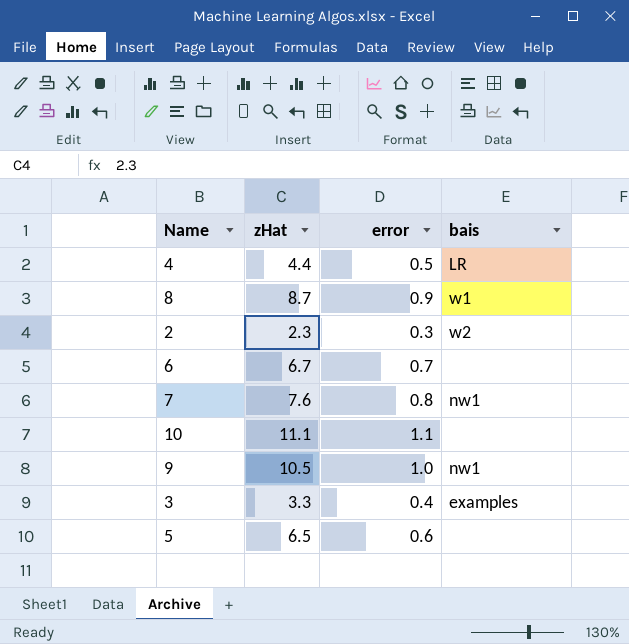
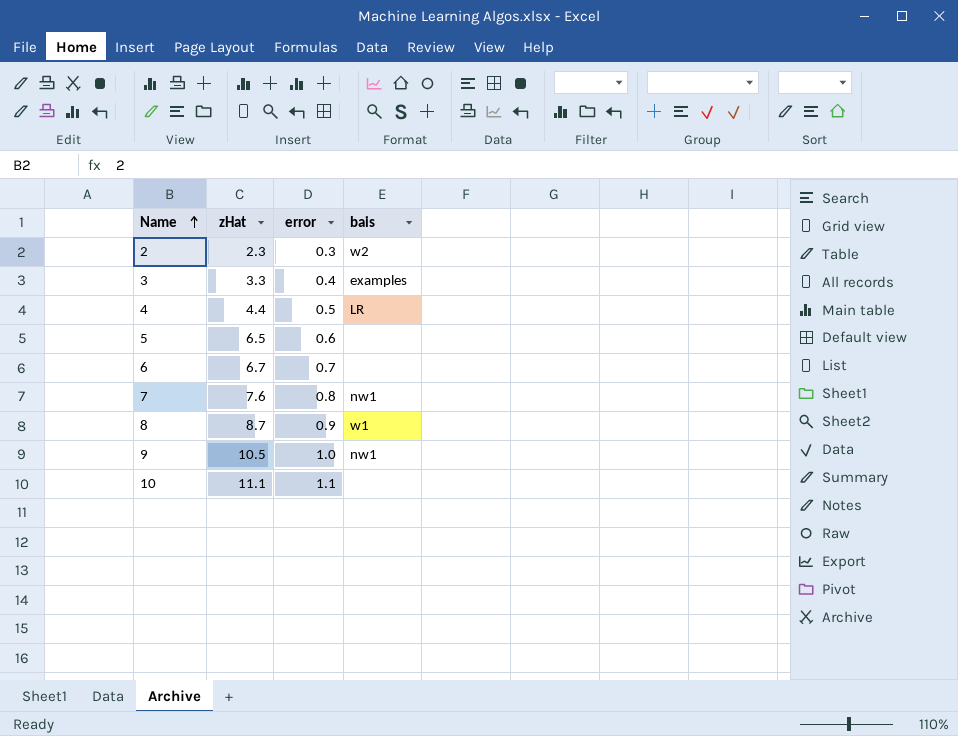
row order: none -> Name ascending

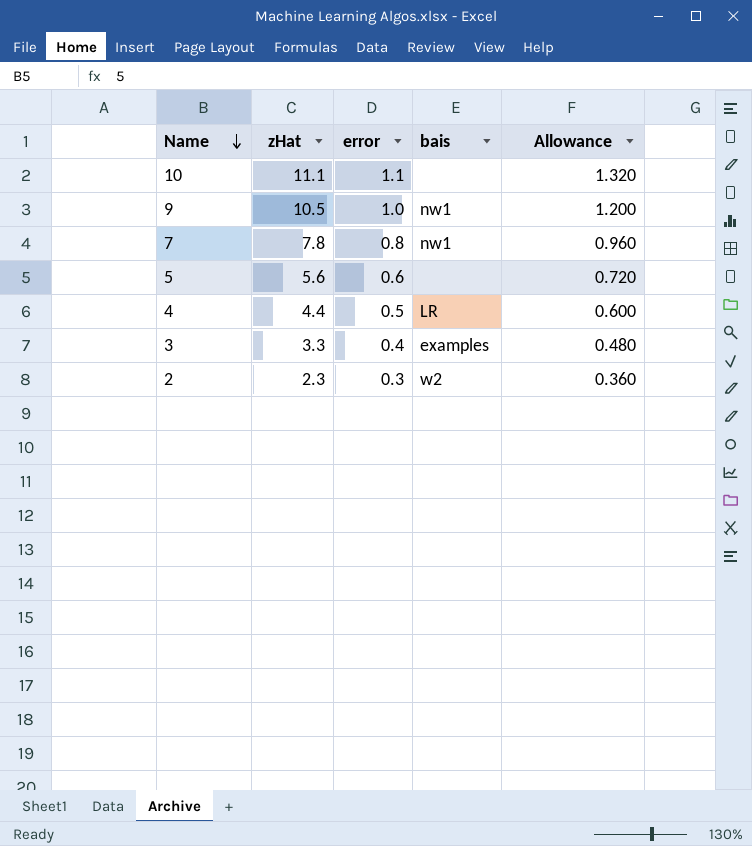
row order: Name ascending -> Name descending
column Allowance | formula: none -> [error] * 1.2
row 6: 6.7 | 0.7 | none -> none
row 8: 8.7 | 0.9 | w1 -> none
7 | zHat: 7.6 -> 7.8
5 | zHat: 6.5 -> 5.6

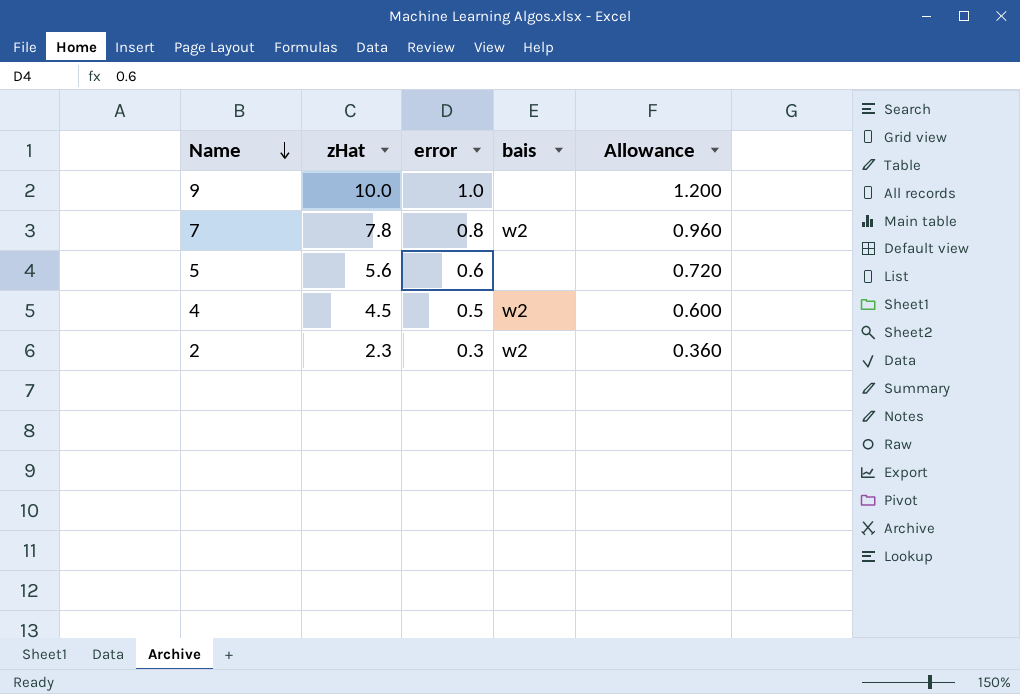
row 10: 11.1 | 1.1 | none | 1.320 -> none
row 3: 3.3 | 0.4 | examples | 0.480 -> none
9 | zHat: 10.5 -> 10.0
9 | bais: nw1 -> none
7 | bais: nw1 -> w2
4 | zHat: 4.4 -> 4.5
4 | bais: LR -> w2

